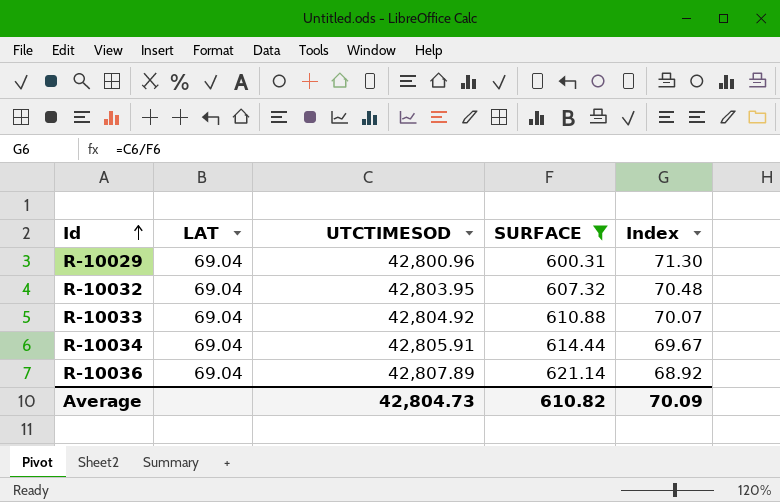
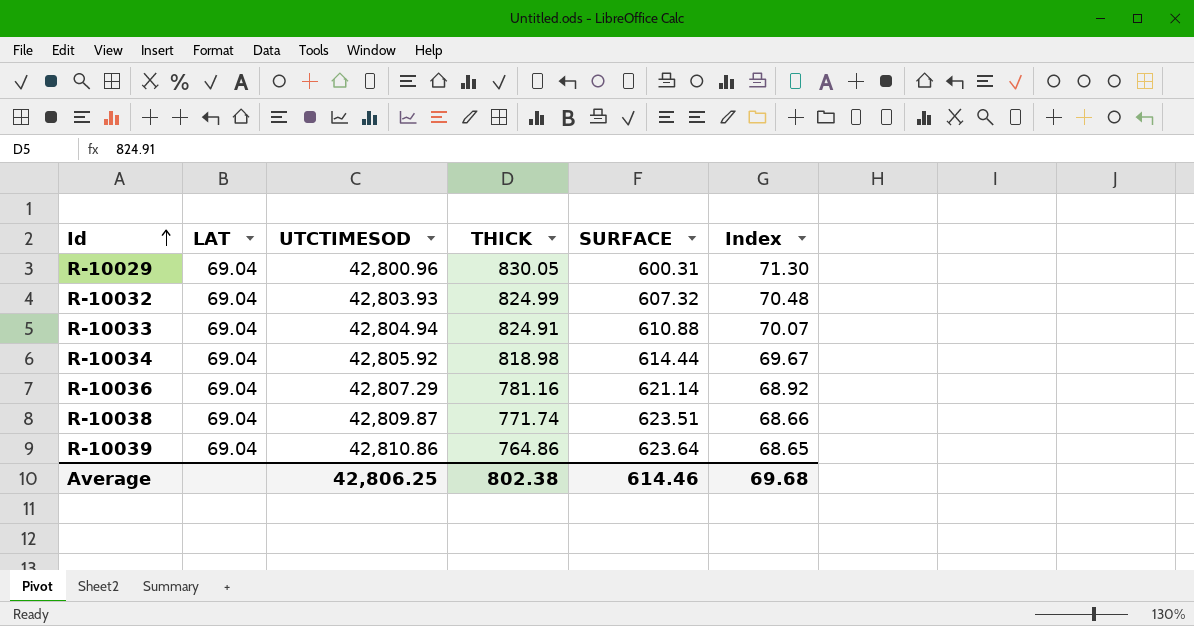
filter: SURFACE <= 621.14 -> none
column THICK | position: none -> 4
R-10032 | UTCTIMESOD: 42,803.95 -> 42,803.93
R-10033 | UTCTIMESOD: 42,804.92 -> 42,804.94
R-10034 | UTCTIMESOD: 42,805.91 -> 42,805.92
R-10036 | UTCTIMESOD: 42,807.89 -> 42,807.29
Average | UTCTIMESOD: 42,804.73 -> 42,806.25
Average | SURFACE: 610.82 -> 614.46
Average | Index: 70.09 -> 69.68

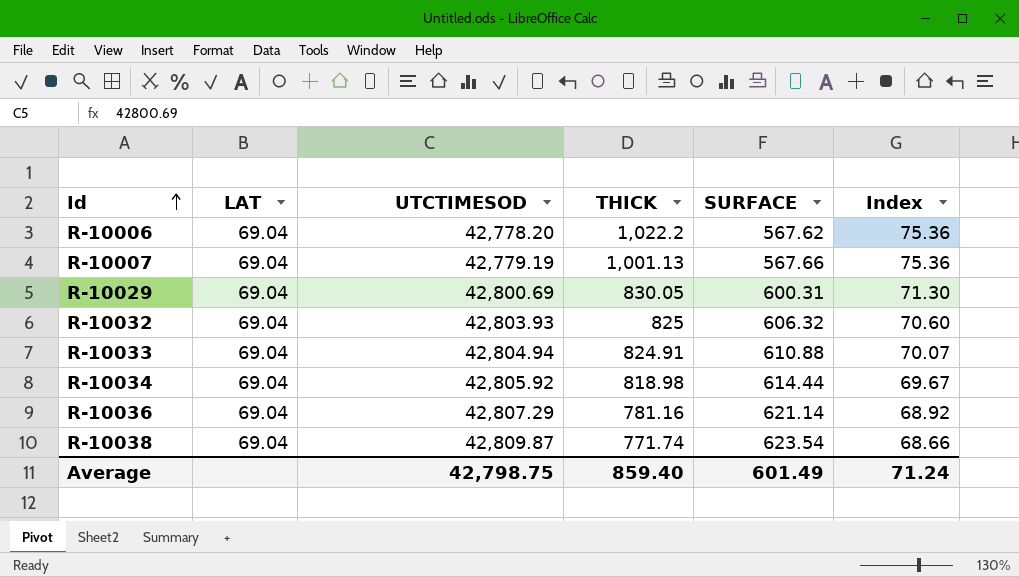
row R-10039: 69.04 | 42,810.86 | 764.86 | 623.64 | 68.65 -> none
row R-10006: none -> 69.04 | 42,778.20 | 1,022.2 | 567.62 | 75.36
row R-10007: none -> 69.04 | 42,779.19 | 1,001.13 | 567.66 | 75.36
R-10029 | UTCTIMESOD: 42,800.96 -> 42,800.69
R-10032 | THICK: 824.99 -> 825
R-10032 | SURFACE: 607.32 -> 606.32
R-10032 | Index: 70.48 -> 70.60
R-10038 | SURFACE: 623.51 -> 623.54
Average | UTCTIMESOD: 42,806.25 -> 42,798.75
Average | THICK: 802.38 -> 859.40
Average | SURFACE: 614.46 -> 601.49
Average | Index: 69.68 -> 71.24

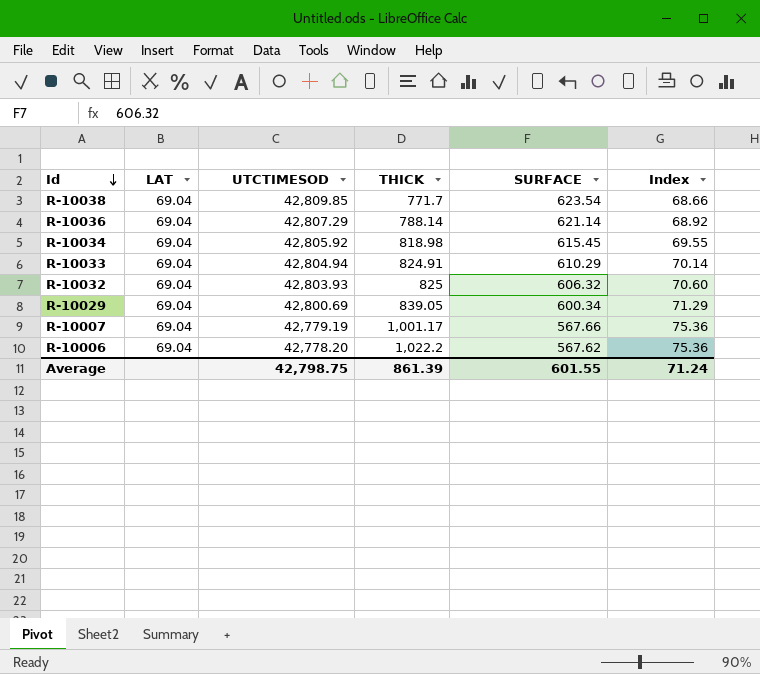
row order: Id ascending -> Id descending
R-10038 | UTCTIMESOD: 42,809.87 -> 42,809.85
R-10038 | THICK: 771.74 -> 771.7
R-10036 | THICK: 781.16 -> 788.14
R-10034 | SURFACE: 614.44 -> 615.45
R-10034 | Index: 69.67 -> 69.55
R-10033 | SURFACE: 610.88 -> 610.29
R-10033 | Index: 70.07 -> 70.14
R-10029 | THICK: 830.05 -> 839.05
R-10029 | SURFACE: 600.31 -> 600.34
R-10029 | Index: 71.30 -> 71.29
R-10007 | THICK: 1,001.13 -> 1,001.17
Average | THICK: 859.40 -> 861.39
Average | SURFACE: 601.49 -> 601.55

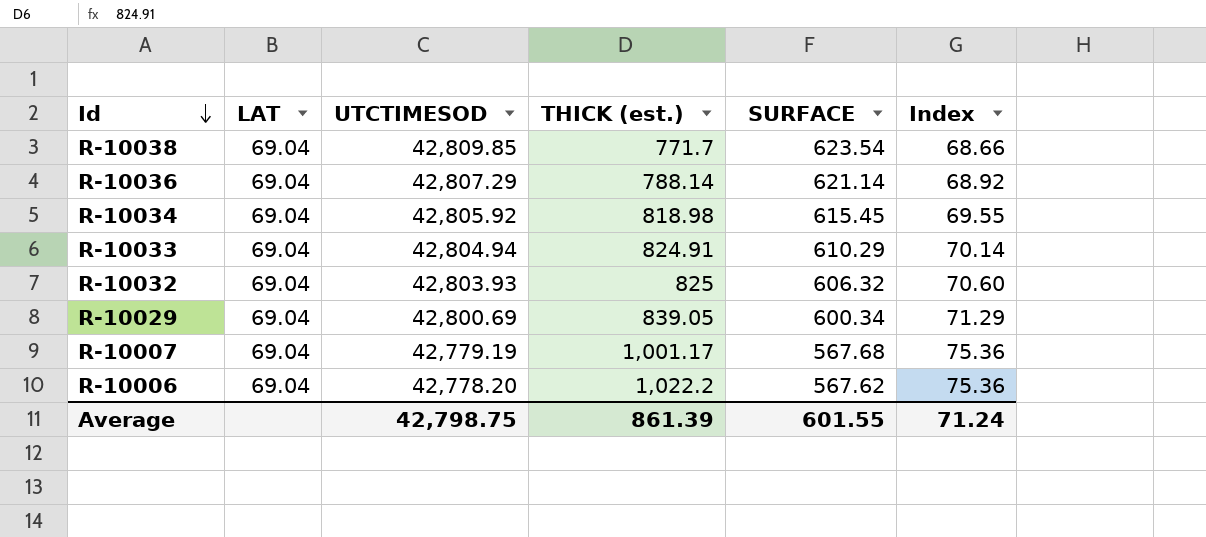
column name: THICK -> THICK (est.)
R-10007 | SURFACE: 567.66 -> 567.68

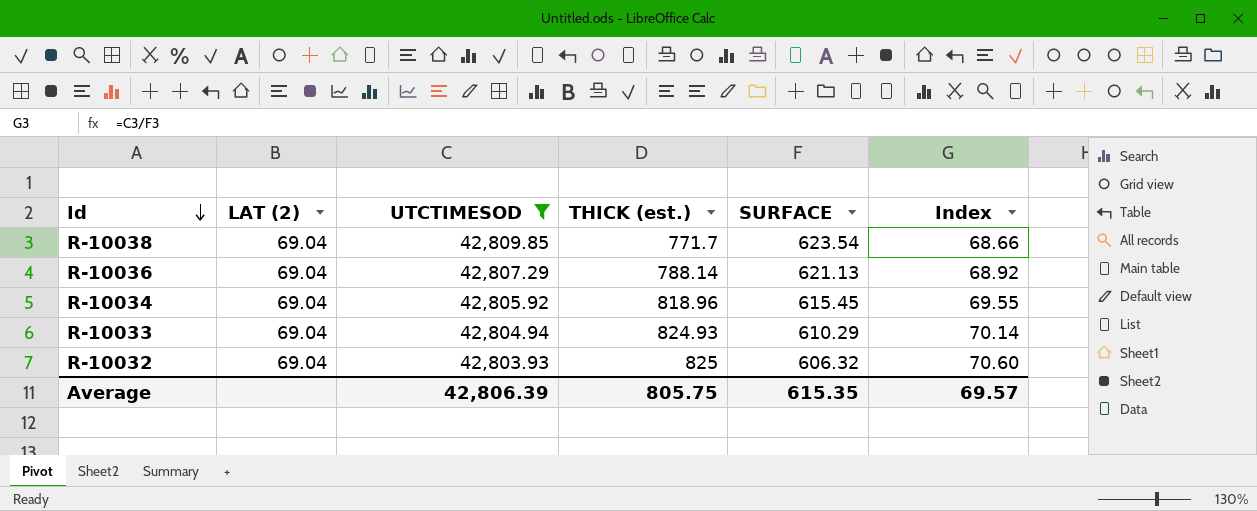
filter: none -> UTCTIMESOD >= 42,803.93
column name: LAT -> LAT (2)
R-10036 | SURFACE: 621.14 -> 621.13
R-10034 | THICK (est.): 818.98 -> 818.96
R-10033 | THICK (est.): 824.91 -> 824.93
Average | UTCTIMESOD: 42,798.75 -> 42,806.39
Average | THICK (est.): 861.39 -> 805.75
Average | SURFACE: 601.55 -> 615.35
Average | Index: 71.24 -> 69.57

